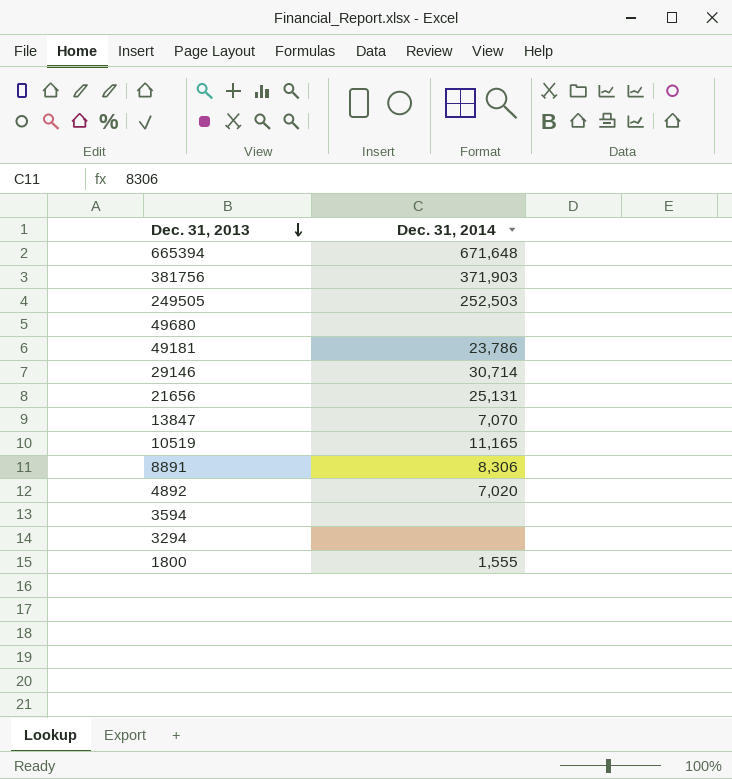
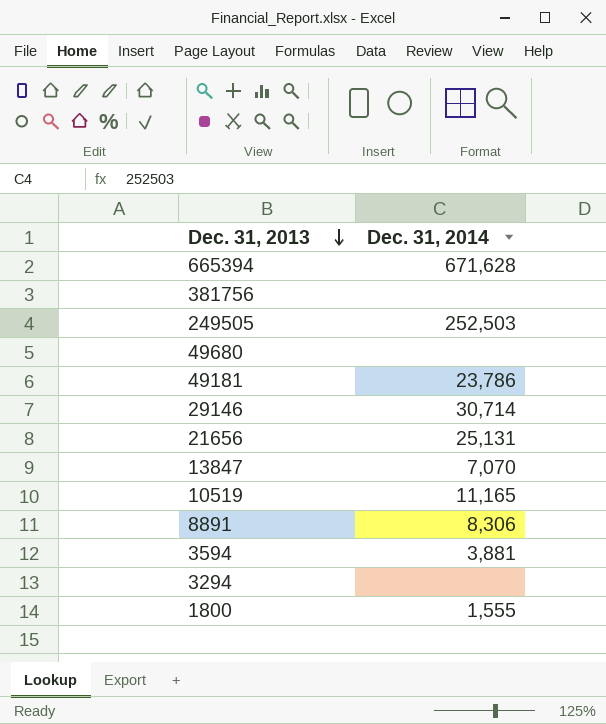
row 4892: 7,020 -> none
665394 | Dec. 31, 2014: 671,648 -> 671,628
381756 | Dec. 31, 2014: 371,903 -> none
3594 | Dec. 31, 2014: none -> 3,881

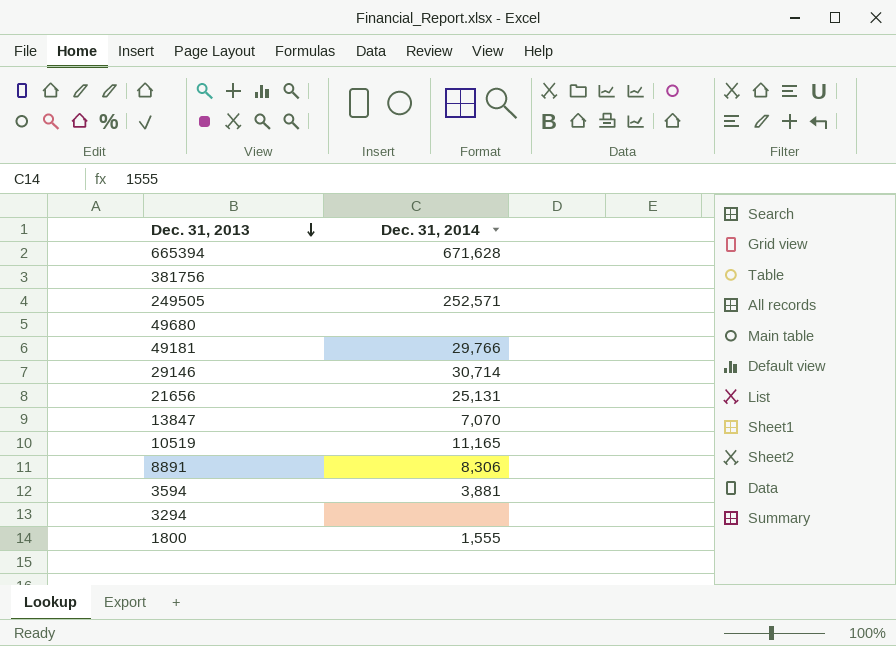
249505 | Dec. 31, 2014: 252,503 -> 252,571
49181 | Dec. 31, 2014: 23,786 -> 29,766

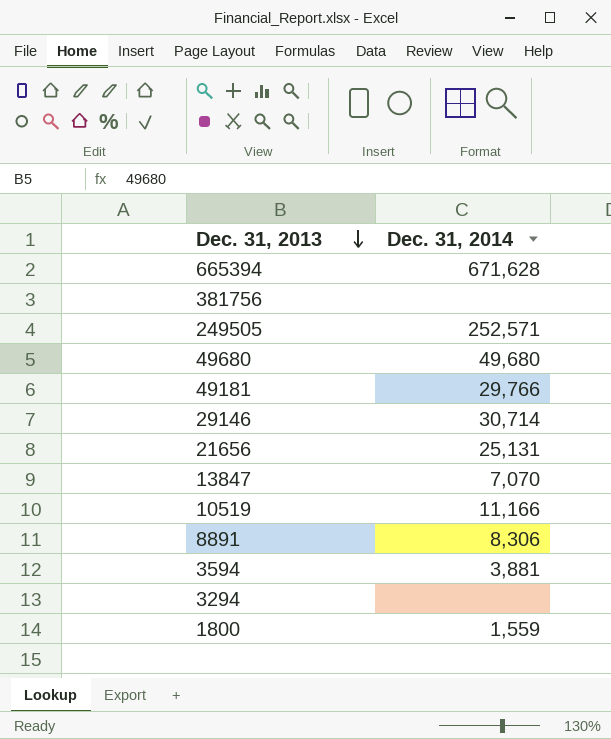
49680 | Dec. 31, 2014: none -> 49,680
10519 | Dec. 31, 2014: 11,165 -> 11,166
1800 | Dec. 31, 2014: 1,555 -> 1,559

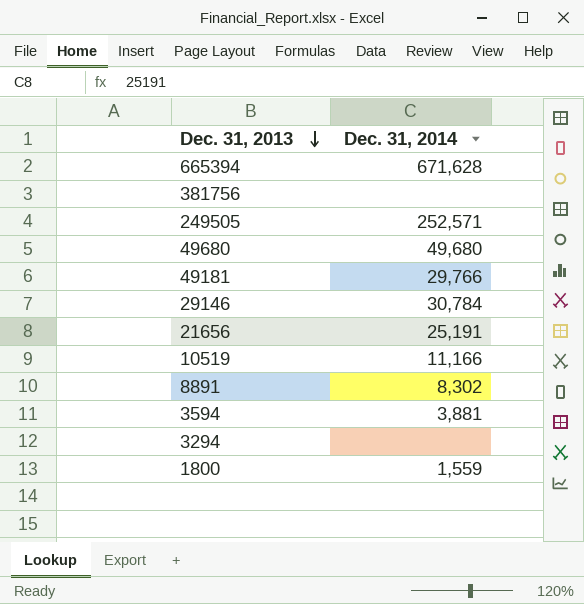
row 13847: 7,070 -> none
29146 | Dec. 31, 2014: 30,714 -> 30,784
21656 | Dec. 31, 2014: 25,131 -> 25,191
8891 | Dec. 31, 2014: 8,306 -> 8,302

